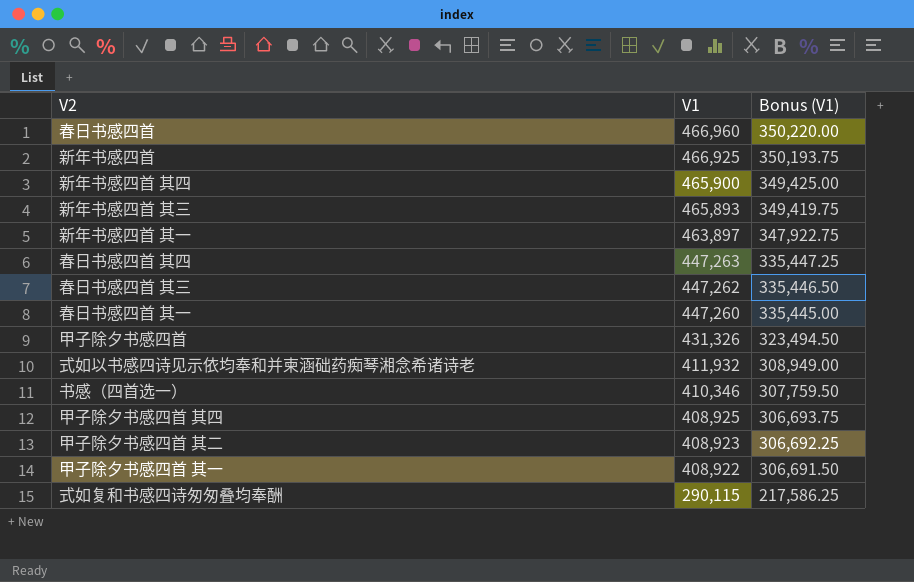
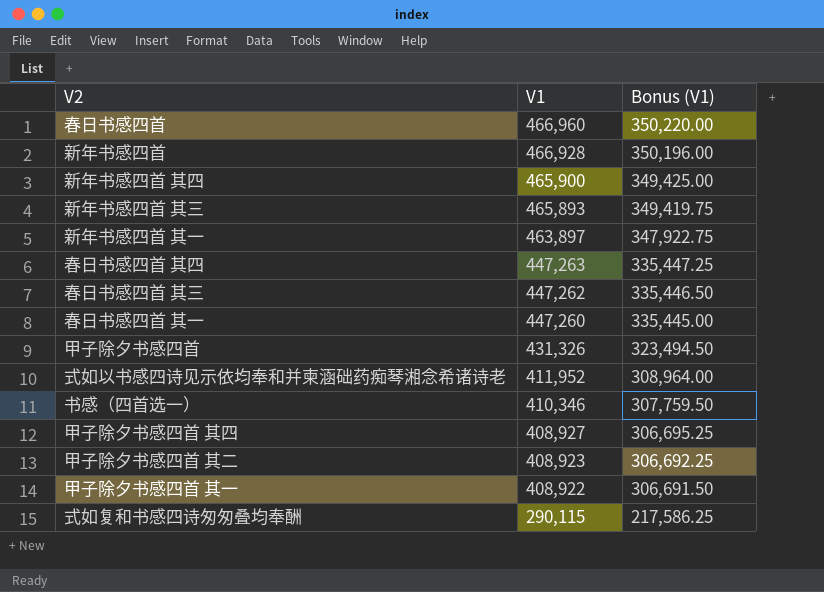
新年书感四首 | V1: 466,925 -> 466,928
新年书感四首 | Bonus (V1): 350,193.75 -> 350,196.00
式如以书感四诗见示依均奉和并柬涵础药痴琴湘念希诸诗老 | V1: 411,932 -> 411,952
式如以书感四诗见示依均奉和并柬涵础药痴琴湘念希诸诗老 | Bonus (V1): 308,949.00 -> 308,964.00
甲子除夕书感四首 其四 | V1: 408,925 -> 408,927
甲子除夕书感四首 其四 | Bonus (V1): 306,693.75 -> 306,695.25

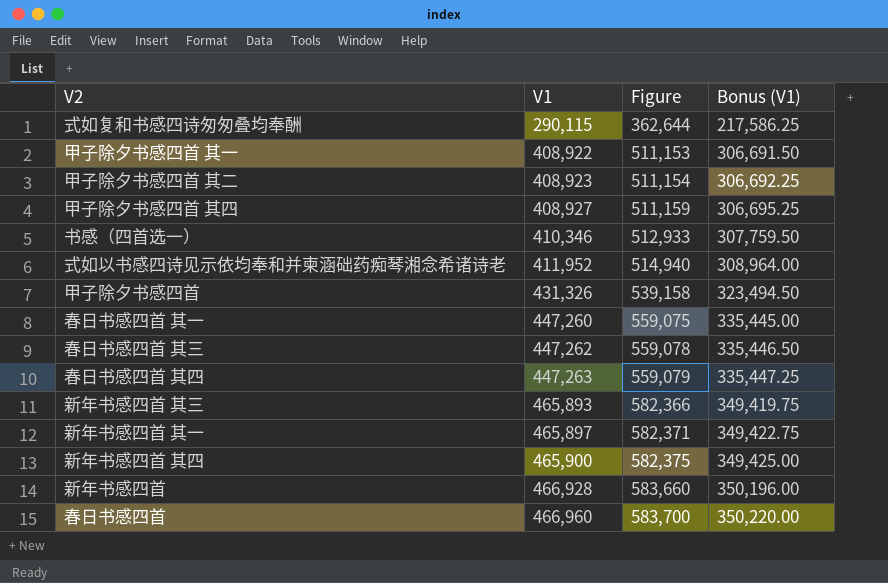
row order: V1 descending -> V1 ascending
column Figure | formula: none -> [V1] * 1.25
新年书感四首 其一 | V1: 463,897 -> 465,897
新年书感四首 其一 | Bonus (V1): 347,922.75 -> 349,422.75

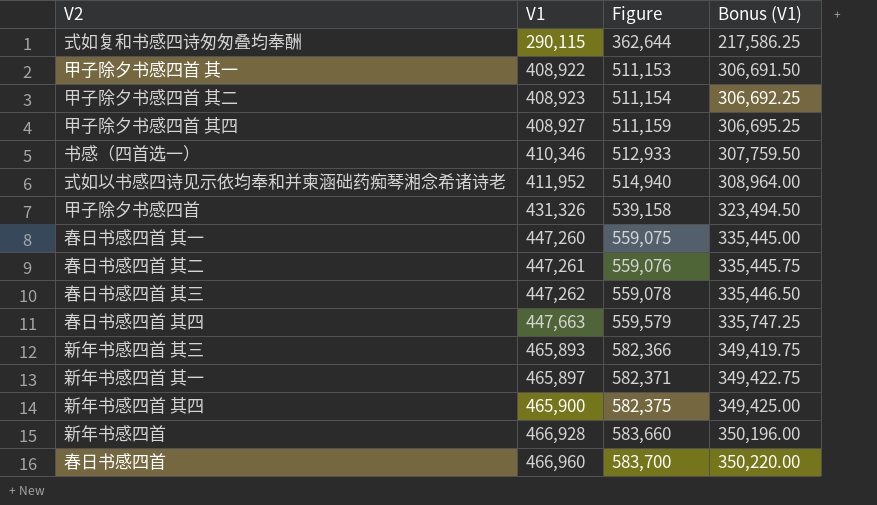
row 春日书感四首 其二: none -> 447,261 | 559,076 | 335,445.75
春日书感四首 其四 | V1: 447,263 -> 447,663
春日书感四首 其四 | Figure: 559,079 -> 559,579
春日书感四首 其四 | Bonus (V1): 335,447.25 -> 335,747.25

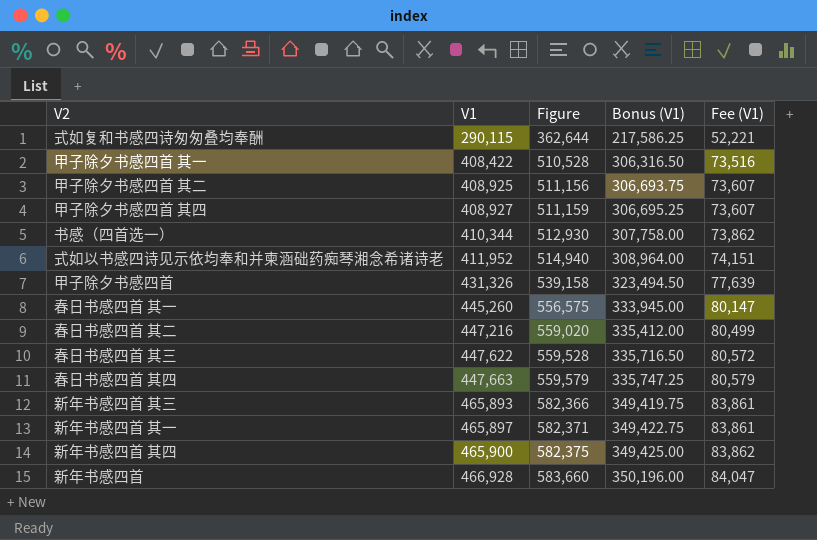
column Fee (V1) | formula: none -> [V1] * 0.18
row 春日书感四首: 466,960 | 583,700 | 350,220.00 -> none
甲子除夕书感四首 其一 | V1: 408,922 -> 408,422
甲子除夕书感四首 其一 | Figure: 511,153 -> 510,528
甲子除夕书感四首 其一 | Bonus (V1): 306,691.50 -> 306,316.50
甲子除夕书感四首 其二 | V1: 408,923 -> 408,925
甲子除夕书感四首 其二 | Figure: 511,154 -> 511,156
甲子除夕书感四首 其二 | Bonus (V1): 306,692.25 -> 306,693.75
书感（四首选一） | V1: 410,346 -> 410,344
书感（四首选一） | Figure: 512,933 -> 512,930
书感（四首选一） | Bonus (V1): 307,759.50 -> 307,758.00
春日书感四首 其一 | V1: 447,260 -> 445,260
春日书感四首 其一 | Figure: 559,075 -> 556,575
春日书感四首 其一 | Bonus (V1): 335,445.00 -> 333,945.00
春日书感四首 其二 | V1: 447,261 -> 447,216
春日书感四首 其二 | Figure: 559,076 -> 559,020
春日书感四首 其二 | Bonus (V1): 335,445.75 -> 335,412.00
春日书感四首 其三 | V1: 447,262 -> 447,622
春日书感四首 其三 | Figure: 559,078 -> 559,528
春日书感四首 其三 | Bonus (V1): 335,446.50 -> 335,716.50

